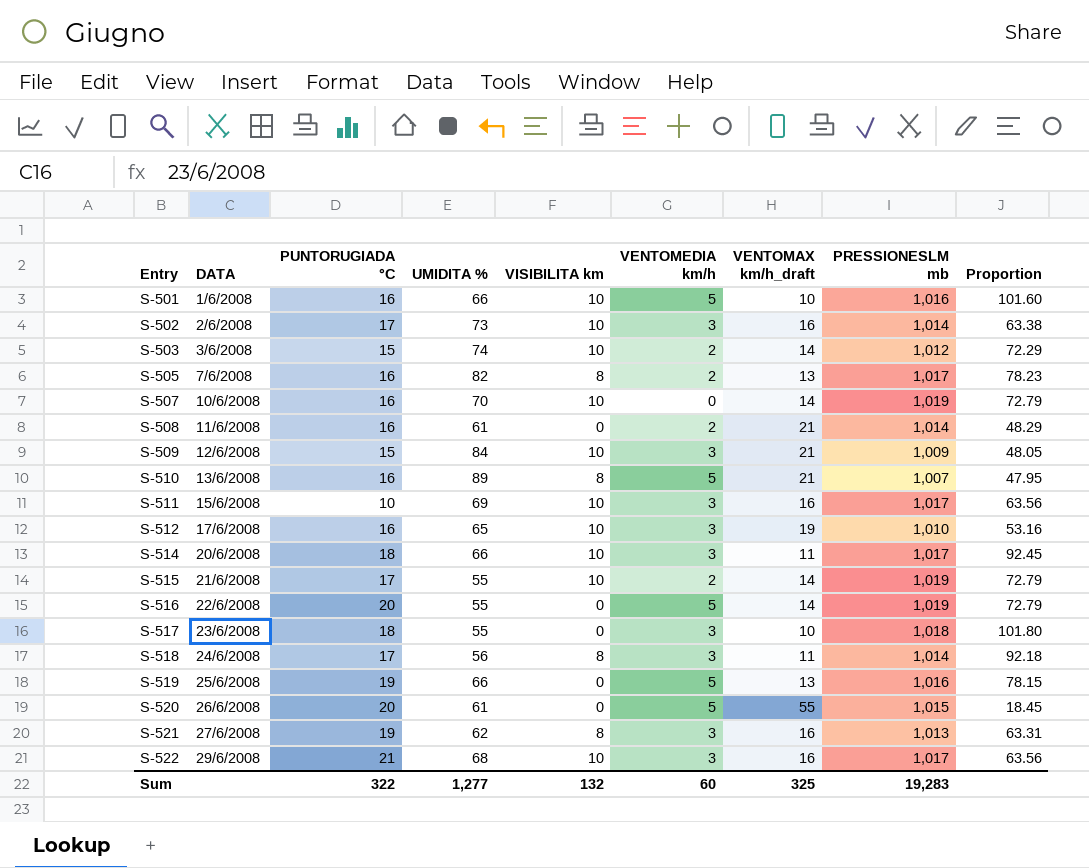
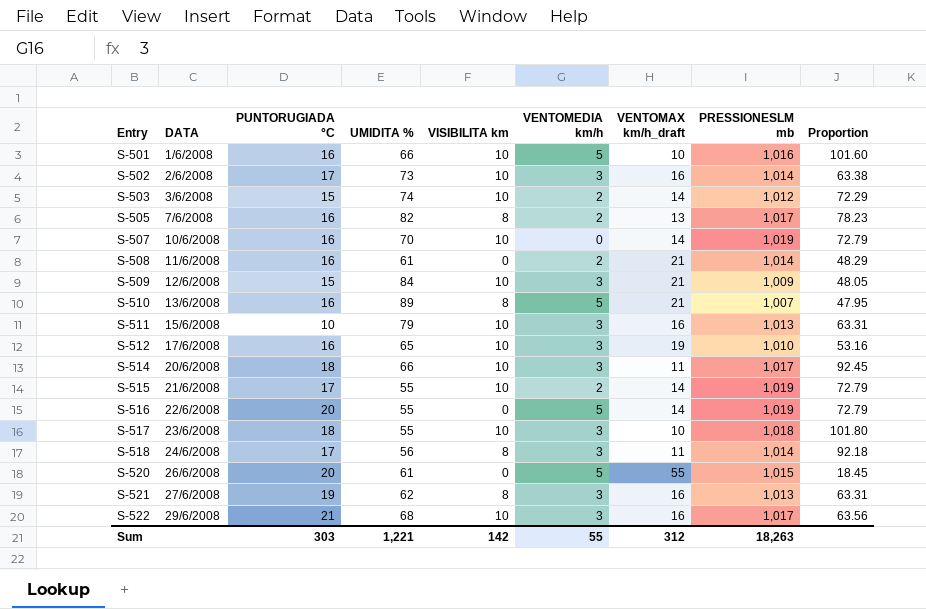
row S-519: 25/6/2008 | 19 | 66 | 0 | 5 | 13 | 1,016 | 78.15 -> none
S-511 | UMIDITA %: 69 -> 79
S-511 | PRESSIONESLM mb: 1,017 -> 1,013
S-511 | Proportion: 63.56 -> 63.31
S-517 | VISIBILITA km: 0 -> 10
Sum | PUNTORUGIADA °C: 322 -> 303
Sum | UMIDITA %: 1,277 -> 1,221
Sum | VISIBILITA km: 132 -> 142
Sum | VENTOMEDIA km/h: 60 -> 55
Sum | VENTOMAX km/h_draft: 325 -> 312
Sum | PRESSIONESLM mb: 19,283 -> 18,263

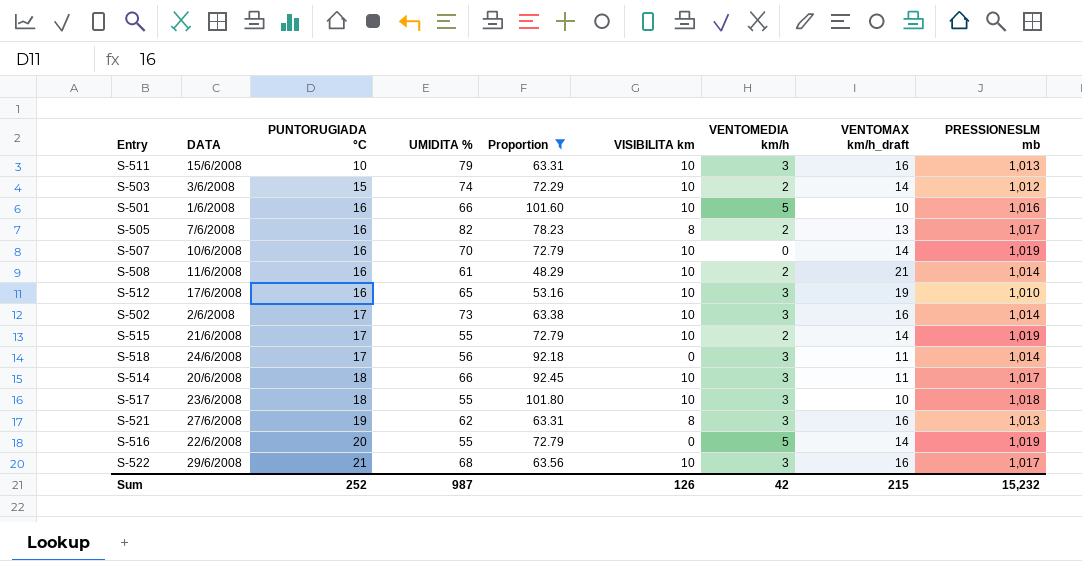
filter: none -> Proportion >= 48.29
row order: Entry ascending -> PUNTORUGIADA °C ascending
column Proportion | position: 9 -> 5
S-508 | VISIBILITA km: 0 -> 10
S-518 | VISIBILITA km: 8 -> 0
Sum | PUNTORUGIADA °C: 303 -> 252
Sum | UMIDITA %: 1,221 -> 987
Sum | VISIBILITA km: 142 -> 126
Sum | VENTOMEDIA km/h: 55 -> 42
Sum | VENTOMAX km/h_draft: 312 -> 215
Sum | PRESSIONESLM mb: 18,263 -> 15,232

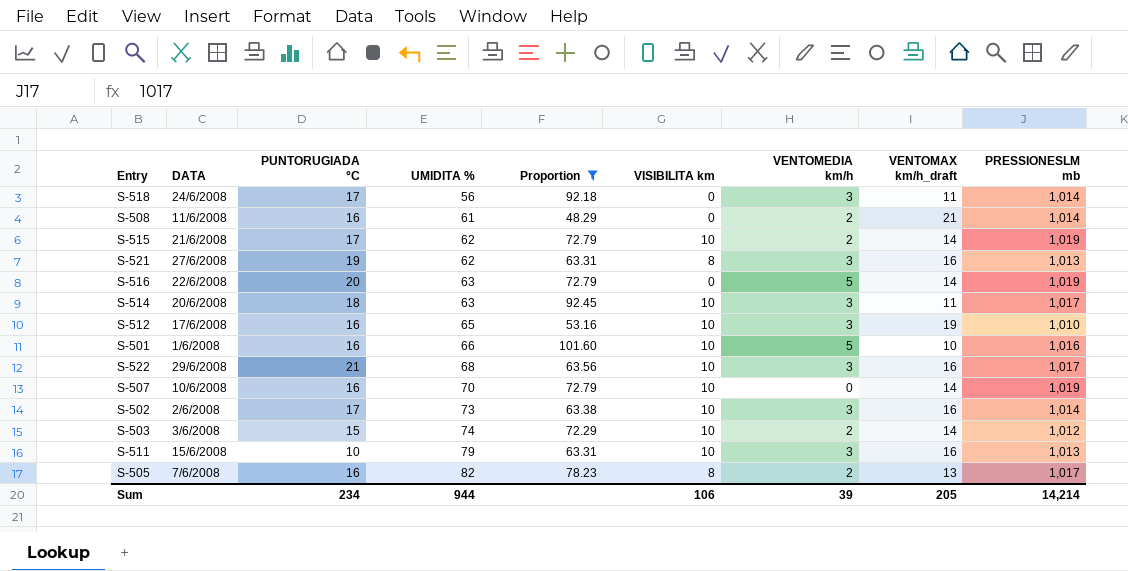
row order: PUNTORUGIADA °C ascending -> UMIDITA % ascending
row S-517: 23/6/2008 | 18 | 55 | 101.80 | 10 | 3 | 10 | 1,018 -> none
S-508 | VISIBILITA km: 10 -> 0
S-515 | UMIDITA %: 55 -> 62
S-516 | UMIDITA %: 55 -> 63
S-514 | UMIDITA %: 66 -> 63
Sum | PUNTORUGIADA °C: 252 -> 234
Sum | UMIDITA %: 987 -> 944
Sum | VISIBILITA km: 126 -> 106
Sum | VENTOMEDIA km/h: 42 -> 39
Sum | VENTOMAX km/h_draft: 215 -> 205
Sum | PRESSIONESLM mb: 15,232 -> 14,214

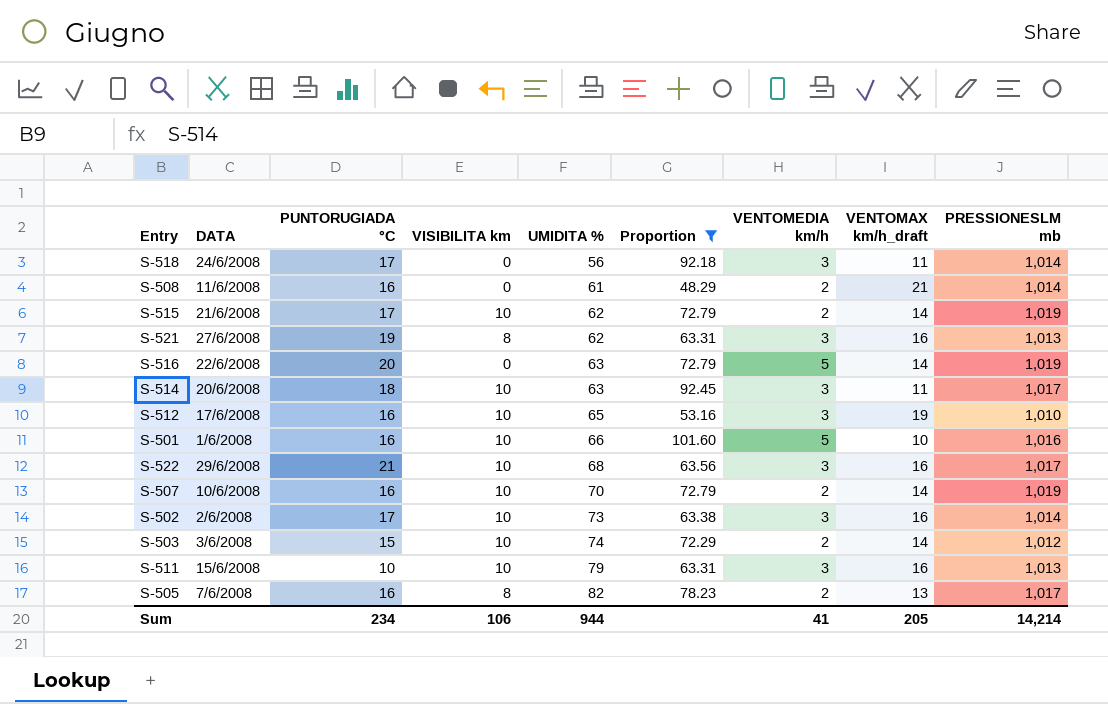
column VISIBILITA km | position: 6 -> 4
S-507 | VENTOMEDIA km/h: 0 -> 2
Sum | VENTOMEDIA km/h: 39 -> 41

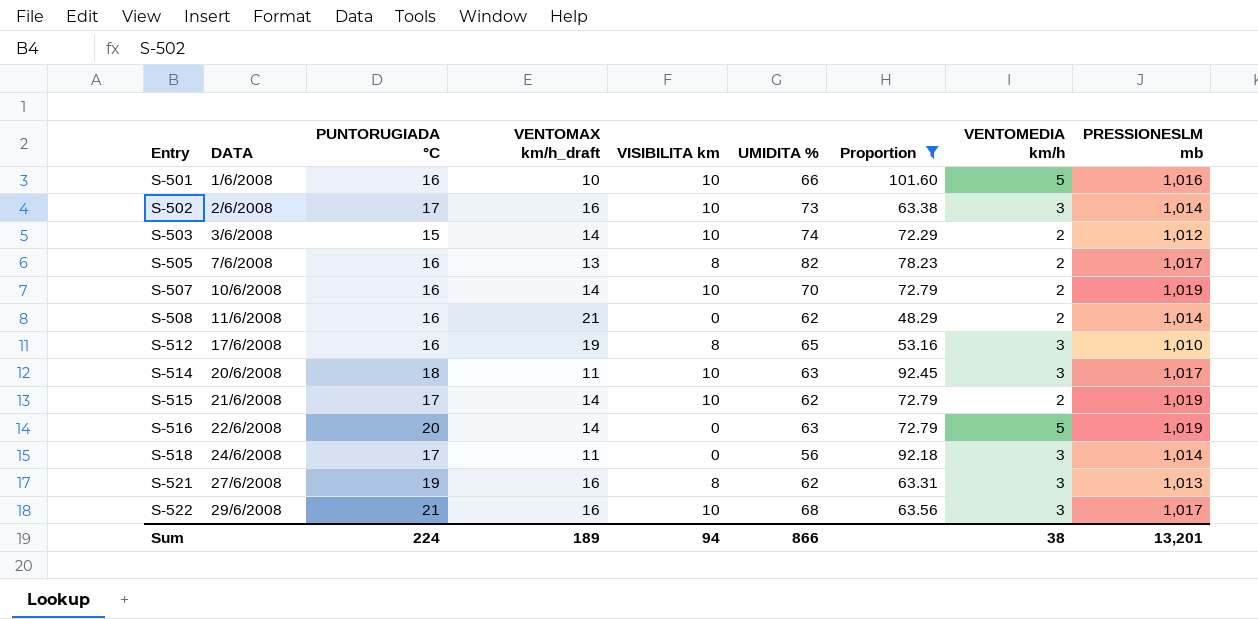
row order: UMIDITA % ascending -> Entry ascending
column VENTOMAX km/h_draft | position: 8 -> 4
row S-511: 15/6/2008 | 10 | 10 | 79 | 63.31 | 3 | 16 | 1,013 -> none
S-508 | UMIDITA %: 61 -> 62
S-512 | VISIBILITA km: 10 -> 8
Sum | PUNTORUGIADA °C: 234 -> 224
Sum | VENTOMAX km/h_draft: 205 -> 189
Sum | VISIBILITA km: 106 -> 94
Sum | UMIDITA %: 944 -> 866
Sum | VENTOMEDIA km/h: 41 -> 38
Sum | PRESSIONESLM mb: 14,214 -> 13,201

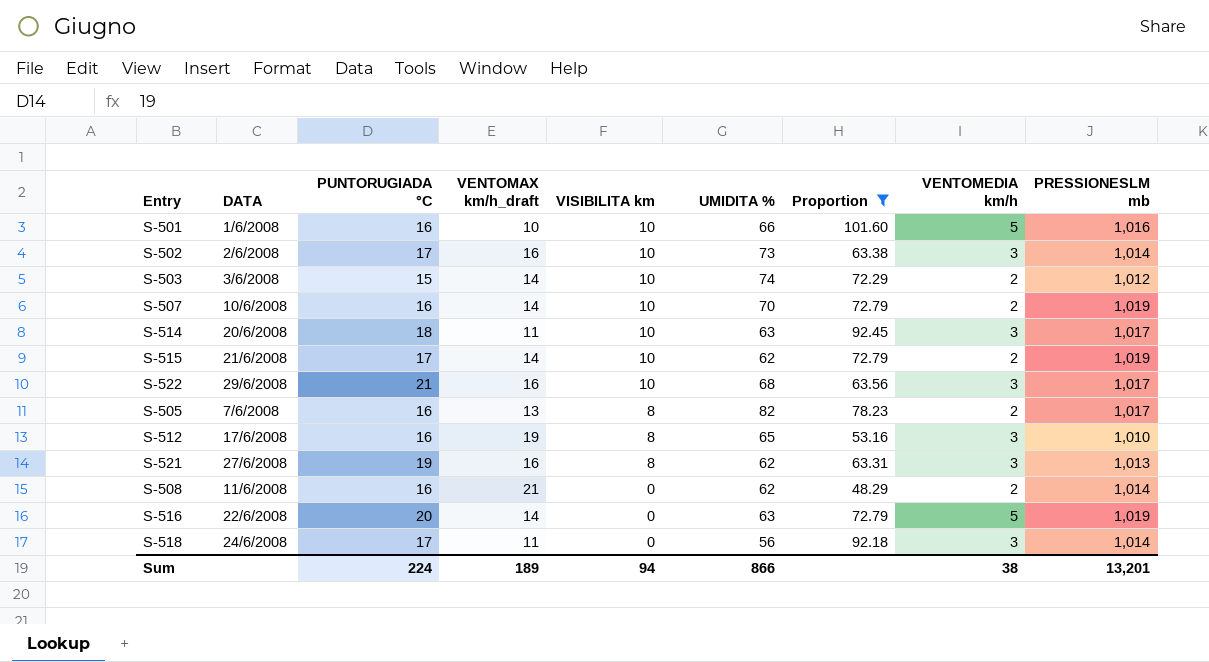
row order: Entry ascending -> VISIBILITA km descending

